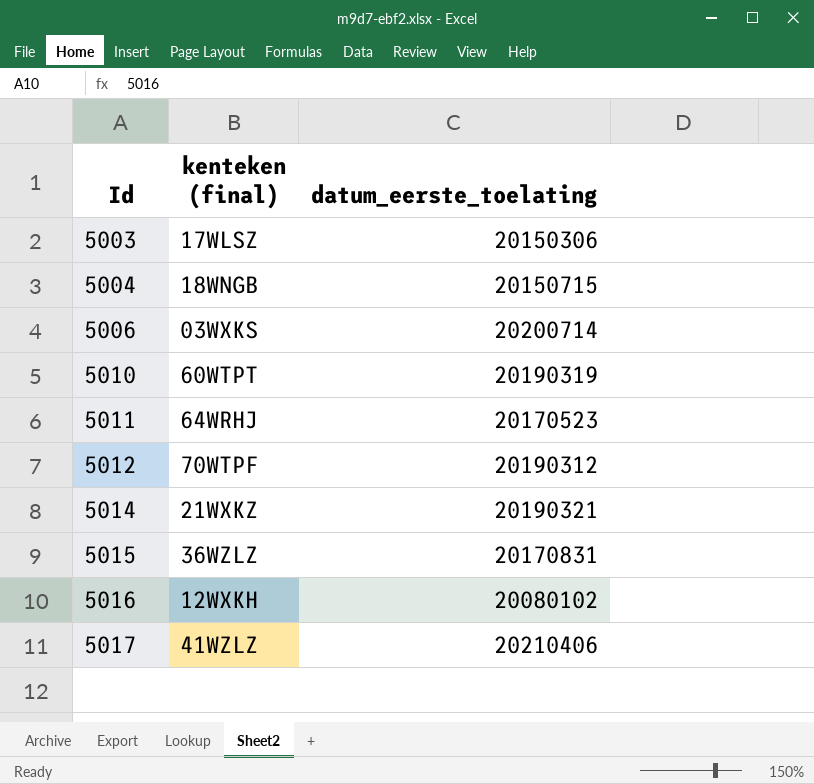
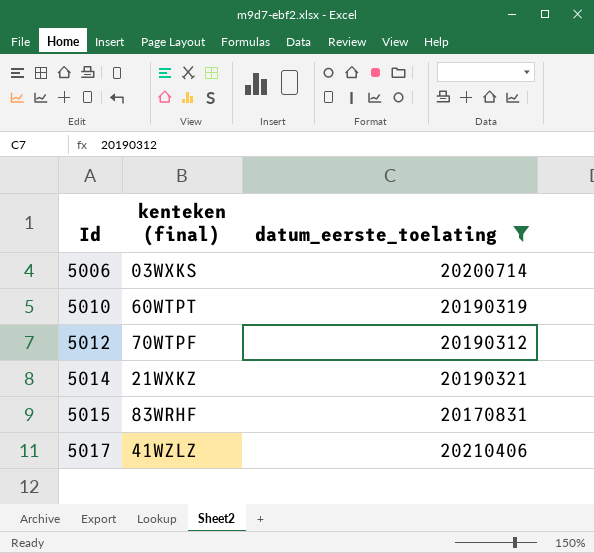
filter: none -> datum_eerste_toelating >= 20170831
5015 | kenteken (final): 36WZLZ -> 83WRHF

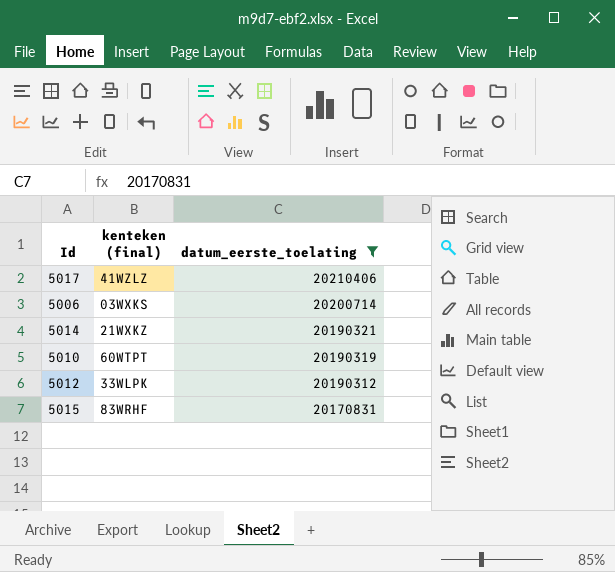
row order: Id ascending -> datum_eerste_toelating descending
5012 | kenteken (final): 70WTPF -> 33WLPK

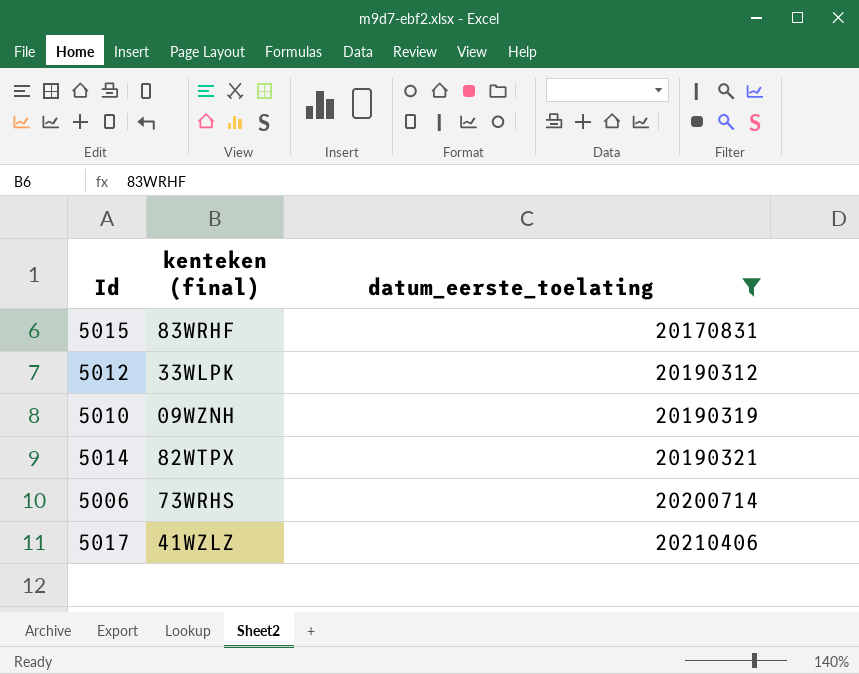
row order: datum_eerste_toelating descending -> datum_eerste_toelating ascending
5010 | kenteken (final): 60WTPT -> 09WZNH
5014 | kenteken (final): 21WXKZ -> 82WTPX
5006 | kenteken (final): 03WXKS -> 73WRHS

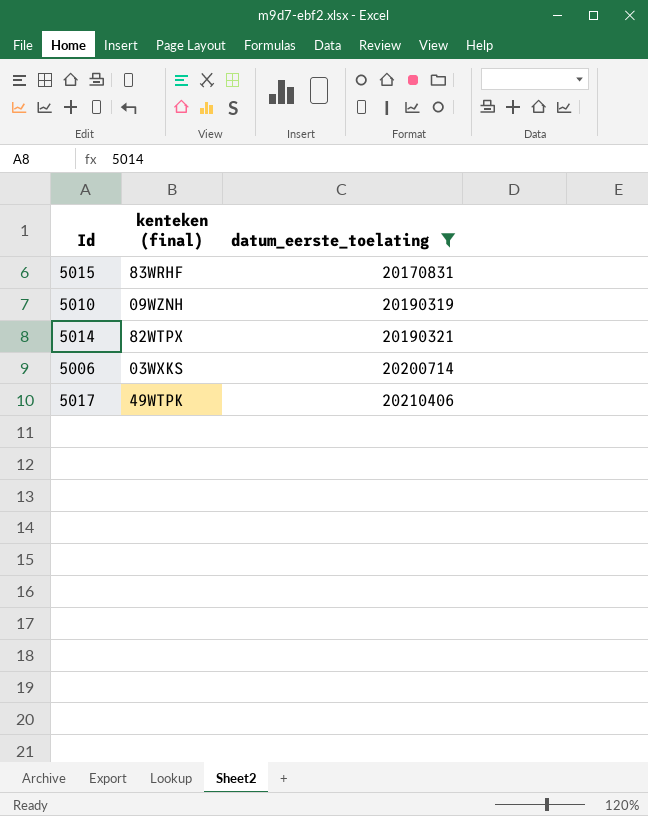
row 5012: 33WLPK | 20190312 -> none
5006 | kenteken (final): 73WRHS -> 03WXKS
5017 | kenteken (final): 41WZLZ -> 49WTPK

